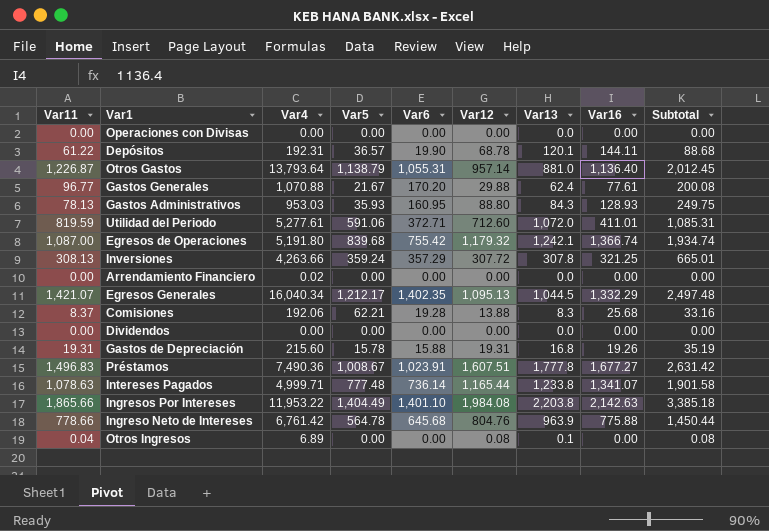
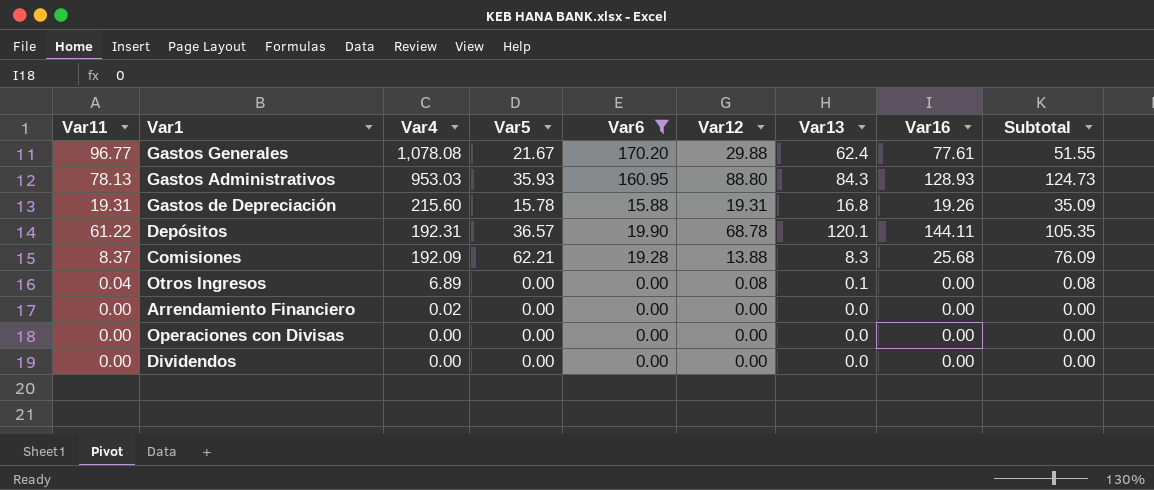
filter: none -> Var6 <= 170.20
row order: none -> Var4 descending
column Subtotal | formula: [Var6] + [Var12] -> [Var5] + [Var12]
Gastos Generales | Var4: 1,070.88 -> 1,078.08
Comisiones | Var4: 192.06 -> 192.09

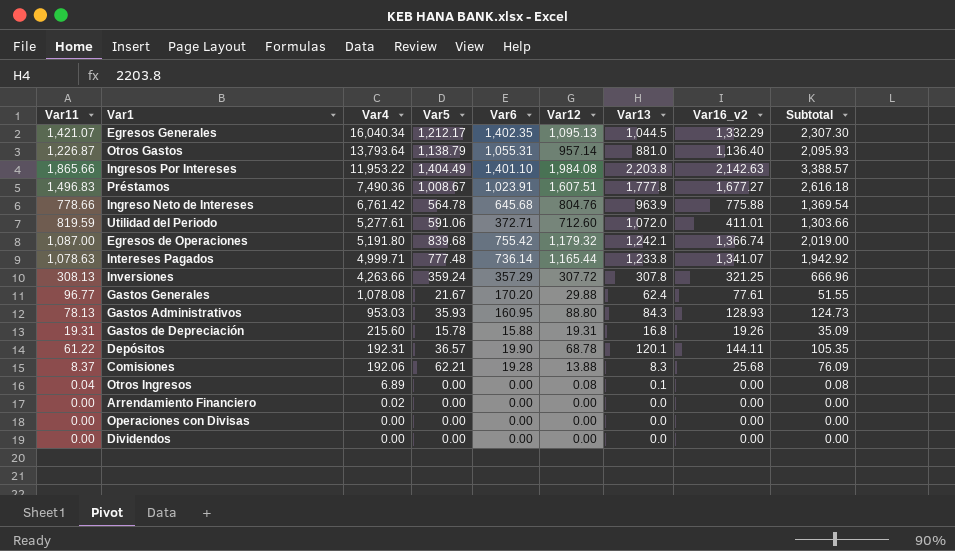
filter: Var6 <= 170.20 -> none
column name: Var16 -> Var16_v2
Comisiones | Var4: 192.09 -> 192.06

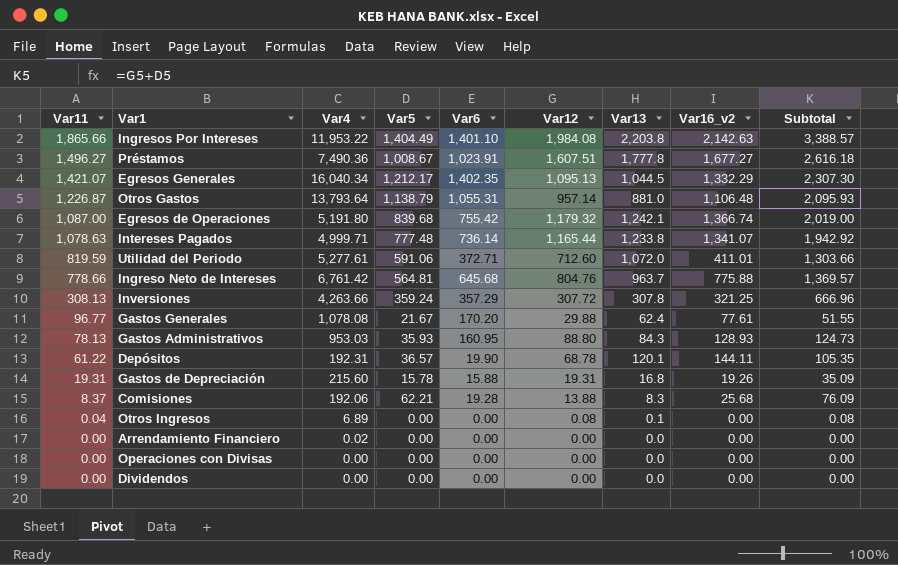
row order: Var4 descending -> Var11 descending
Préstamos | Var11: 1,496.83 -> 1,496.27
Otros Gastos | Var16_v2: 1,136.40 -> 1,106.48
Ingreso Neto de Intereses | Var5: 564.78 -> 564.81
Ingreso Neto de Intereses | Var13: 963.9 -> 963.7
Ingreso Neto de Intereses | Subtotal: 1,369.54 -> 1,369.57

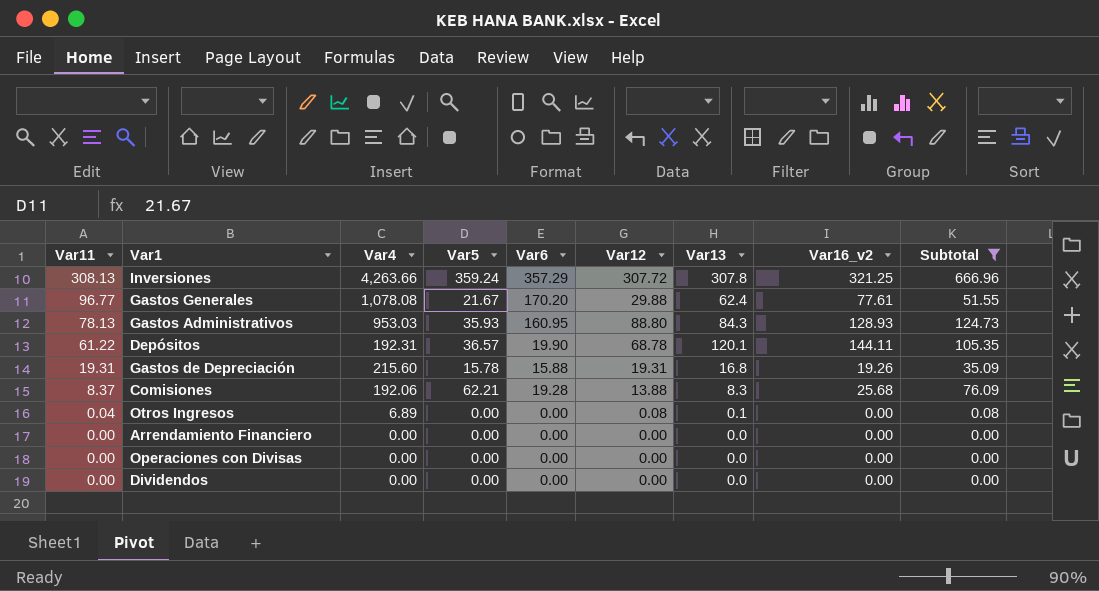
filter: none -> Subtotal <= 666.96
Arrendamiento Financiero | Var4: 0.02 -> 0.00

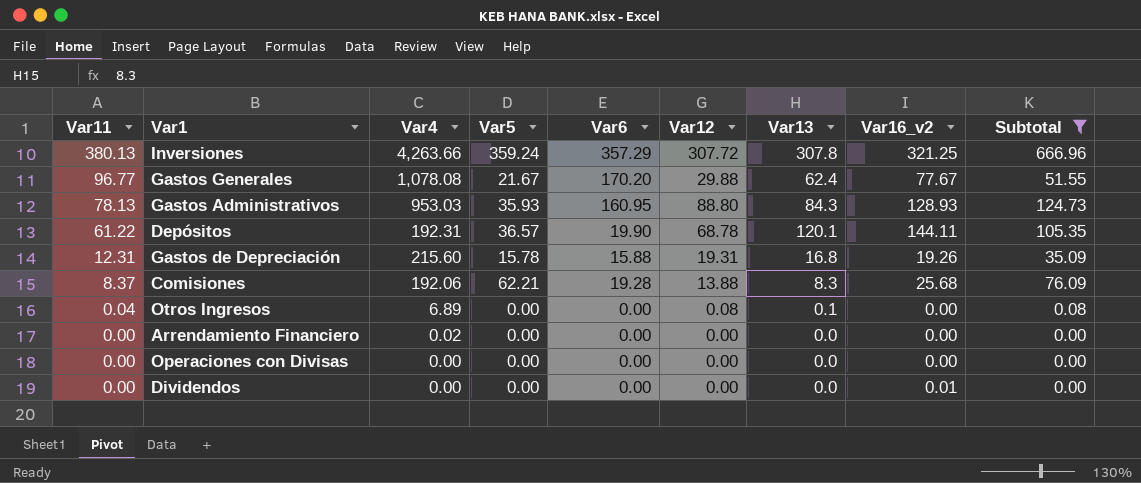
Inversiones | Var11: 308.13 -> 380.13
Gastos Generales | Var16_v2: 77.61 -> 77.67
Gastos de Depreciación | Var11: 19.31 -> 12.31
Arrendamiento Financiero | Var4: 0.00 -> 0.02
Dividendos | Var16_v2: 0.00 -> 0.01

